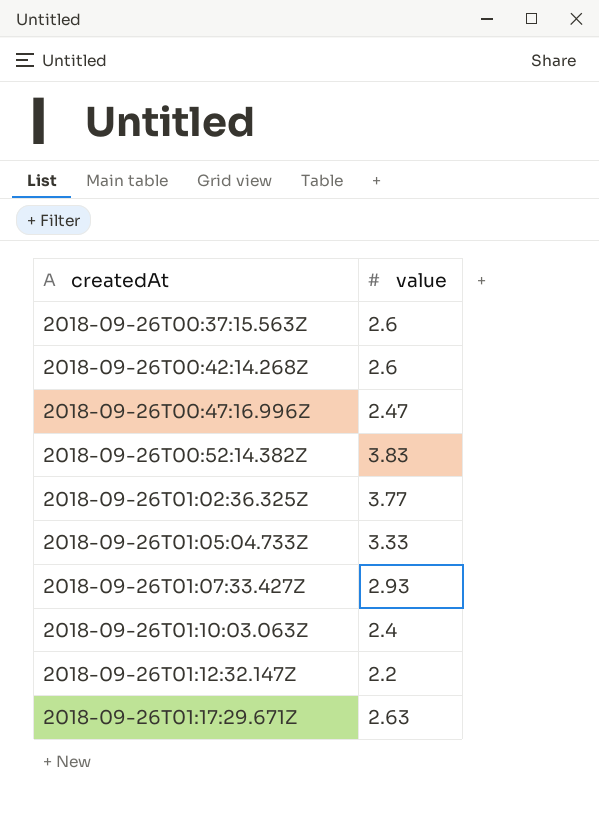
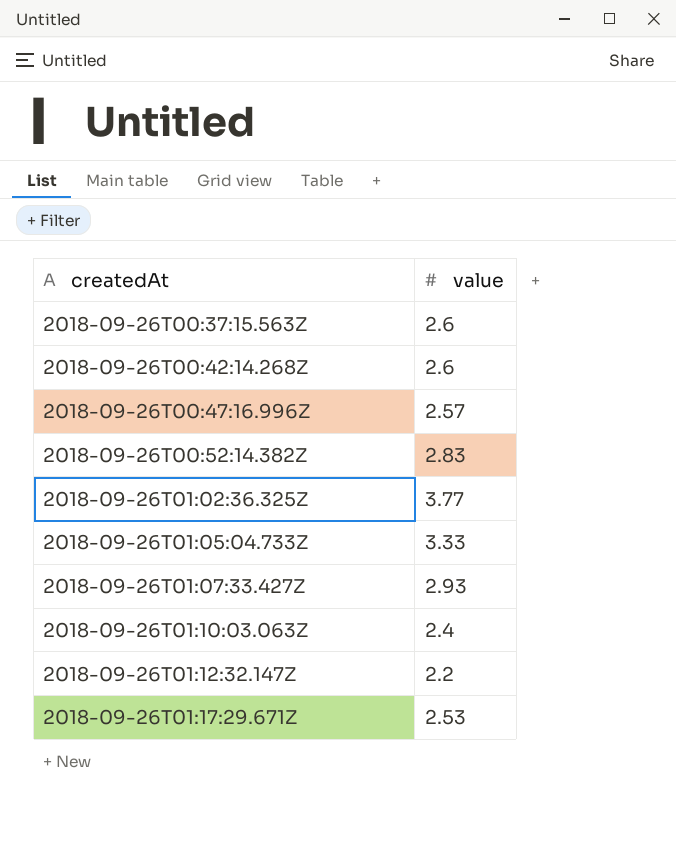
2018-09-26T00:47:16.996Z | value: 2.47 -> 2.57
2018-09-26T00:52:14.382Z | value: 3.83 -> 2.83
2018-09-26T01:17:29.671Z | value: 2.63 -> 2.53

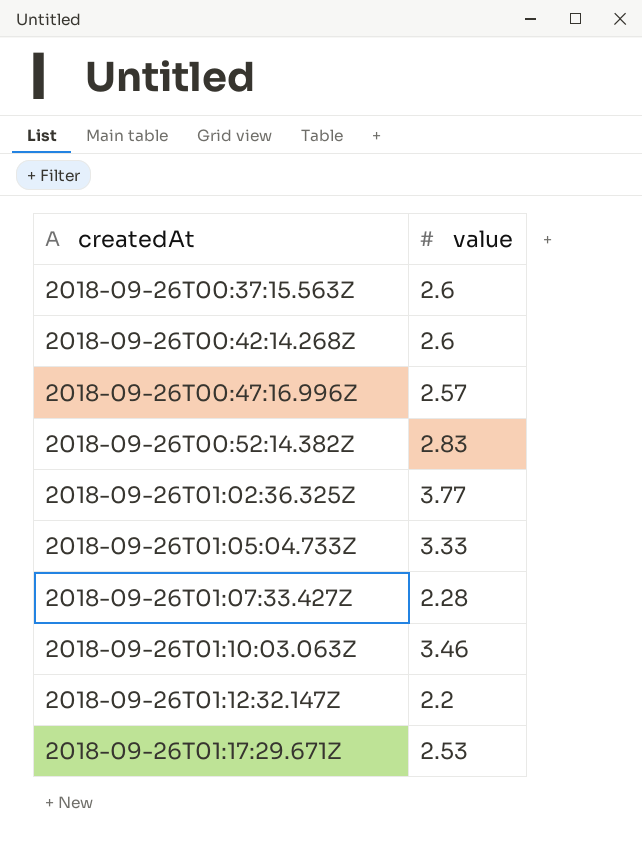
2018-09-26T01:07:33.427Z | value: 2.93 -> 2.28
2018-09-26T01:10:03.063Z | value: 2.4 -> 3.46

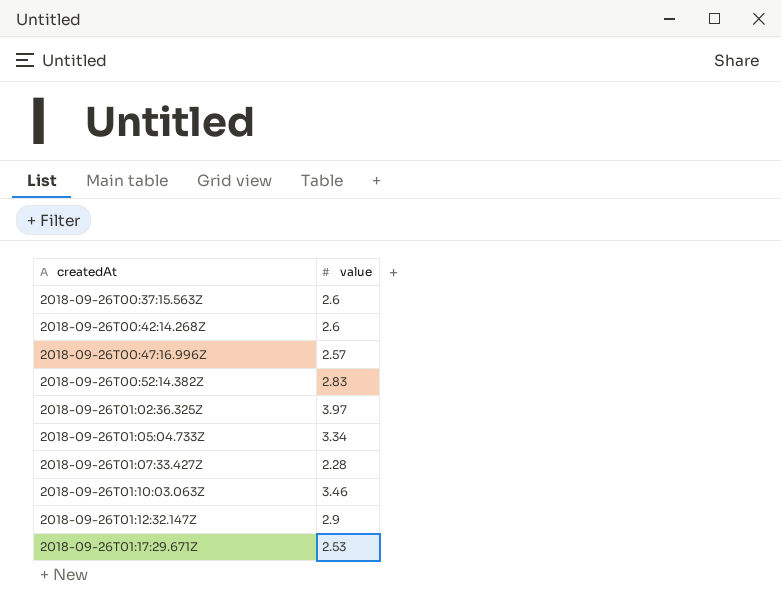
2018-09-26T01:02:36.325Z | value: 3.77 -> 3.97
2018-09-26T01:05:04.733Z | value: 3.33 -> 3.34
2018-09-26T01:12:32.147Z | value: 2.2 -> 2.9

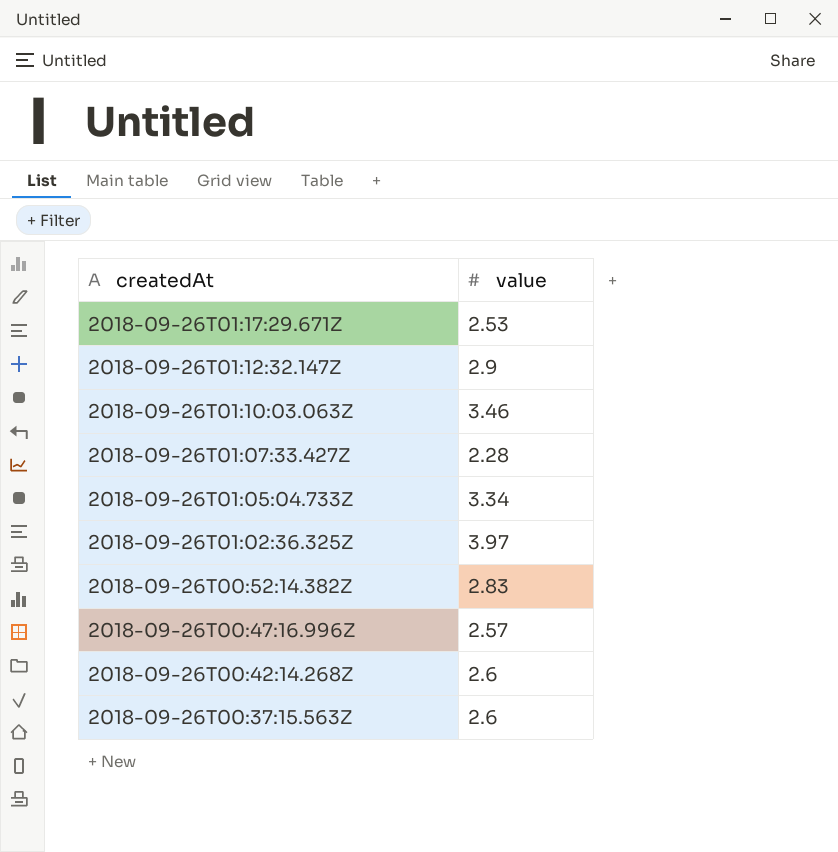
row order: createdAt ascending -> createdAt descending

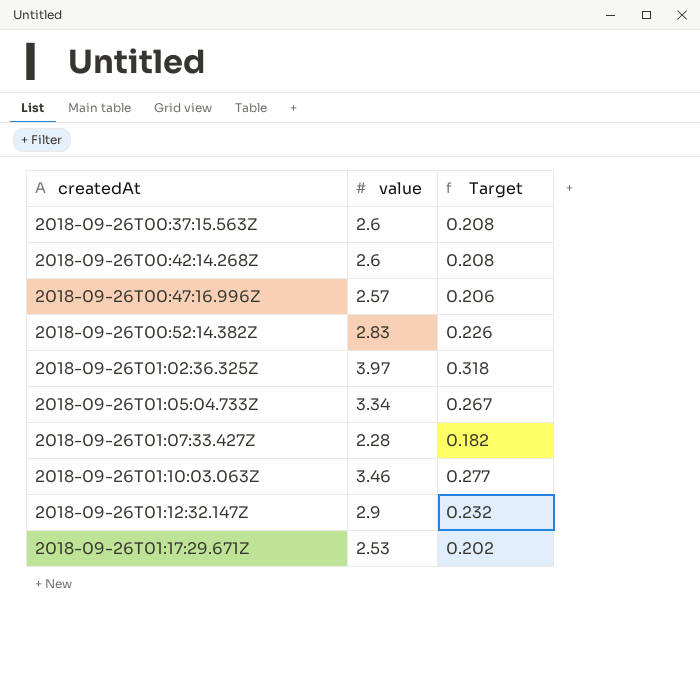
row order: createdAt descending -> createdAt ascending
column Target | formula: none -> [value] * 0.08

